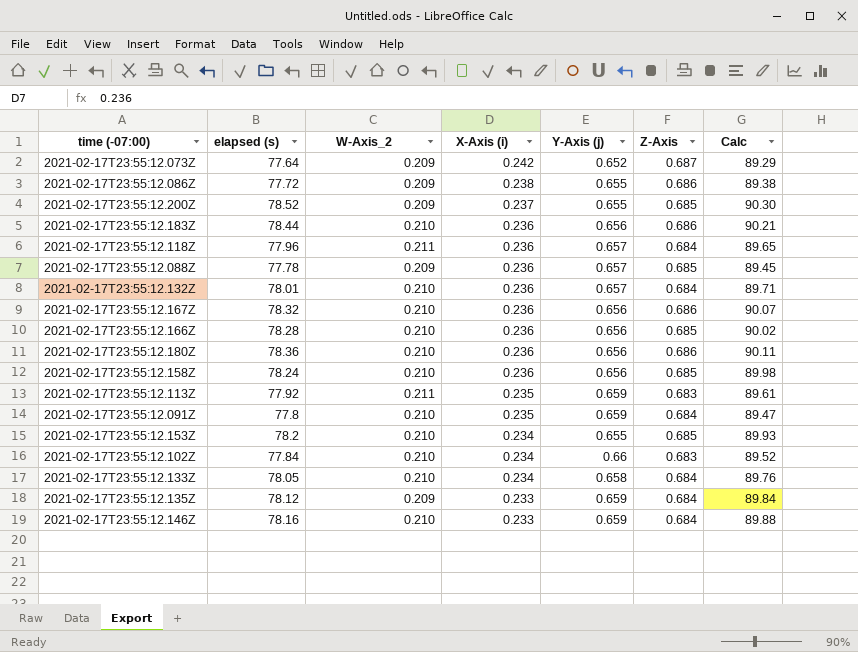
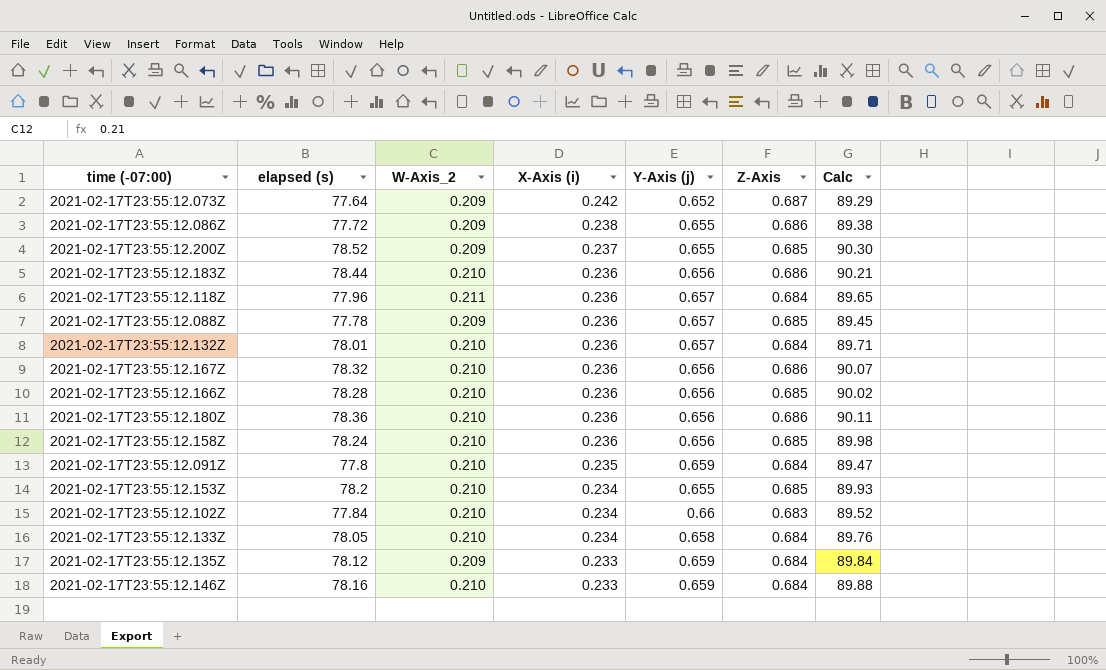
row 2021-02-17T23:55:12.113Z: 77.92 | 0.211 | 0.235 | 0.659 | 0.683 | 89.61 -> none

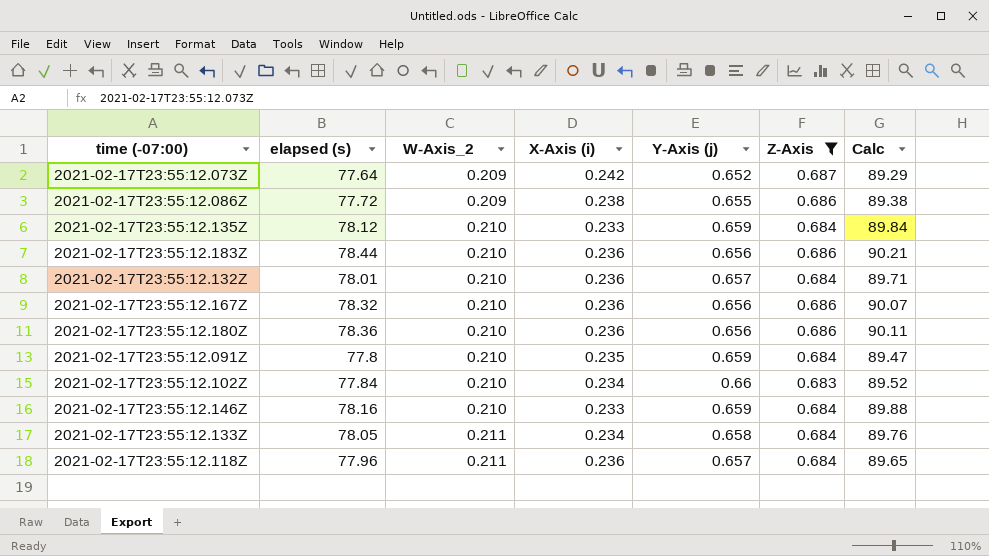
filter: none -> Z-Axis != 0.685
row order: X-Axis (i) descending -> W-Axis_2 ascending
2021-02-17T23:55:12.135Z | W-Axis_2: 0.209 -> 0.210
2021-02-17T23:55:12.133Z | W-Axis_2: 0.210 -> 0.211

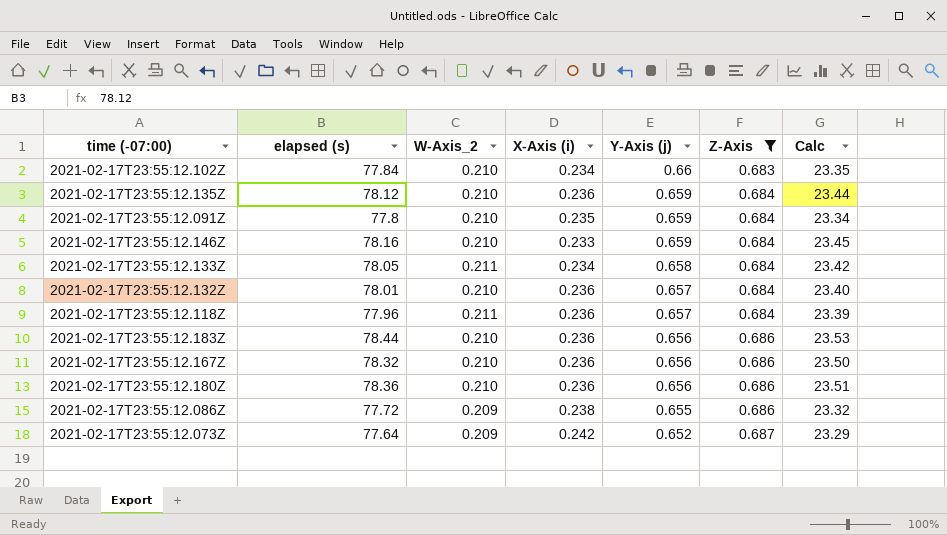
row order: W-Axis_2 ascending -> Y-Axis (j) descending
column Calc | formula: [elapsed (s)] * 1.15 -> [elapsed (s)] * 0.3
2021-02-17T23:55:12.135Z | X-Axis (i): 0.233 -> 0.236

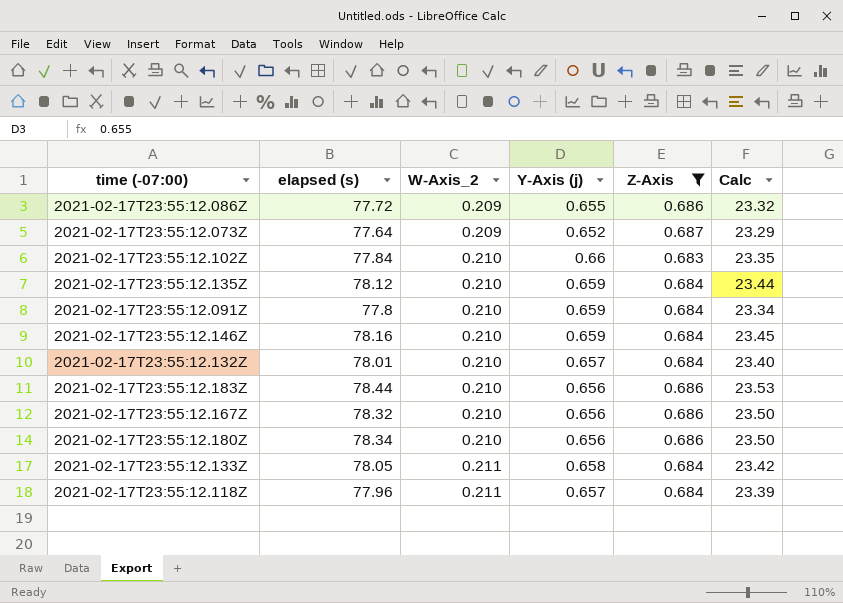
row order: Y-Axis (j) descending -> W-Axis_2 ascending
column X-Axis (i) | position: 4 -> none
2021-02-17T23:55:12.180Z | elapsed (s): 78.36 -> 78.34
2021-02-17T23:55:12.180Z | Calc: 23.51 -> 23.50

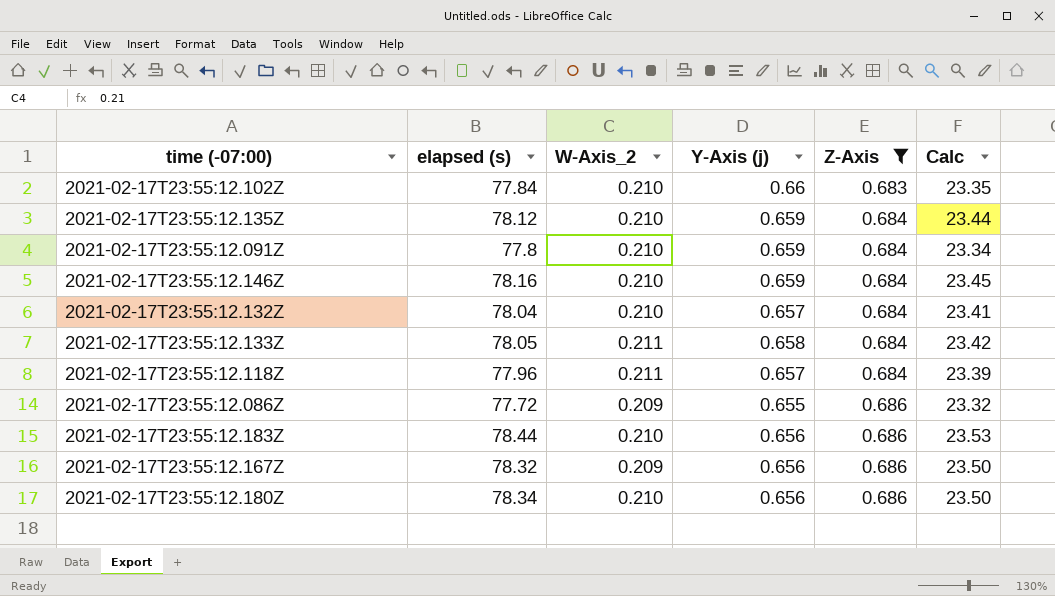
row order: W-Axis_2 ascending -> Z-Axis ascending
row 2021-02-17T23:55:12.073Z: 77.64 | 0.209 | 0.652 | 0.687 | 23.29 -> none
2021-02-17T23:55:12.132Z | elapsed (s): 78.01 -> 78.04
2021-02-17T23:55:12.132Z | Calc: 23.40 -> 23.41
2021-02-17T23:55:12.167Z | W-Axis_2: 0.210 -> 0.209

